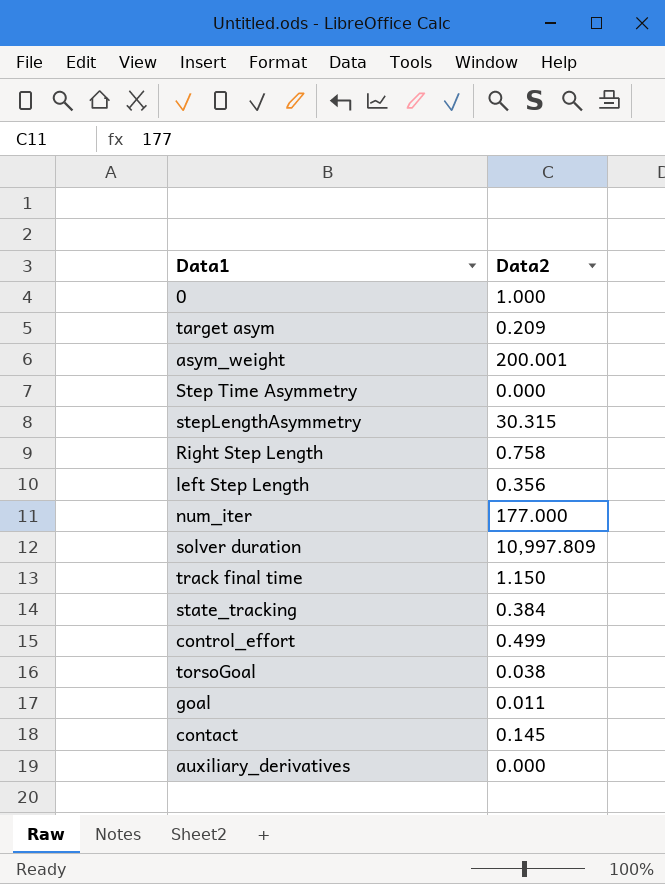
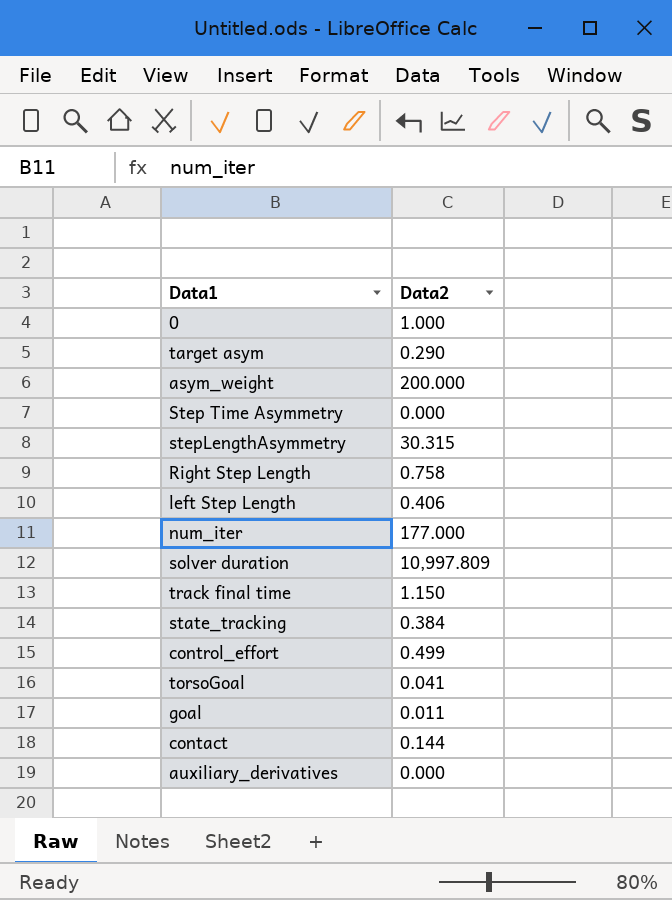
target asym | Data2: 0.209 -> 0.290
asym_weight | Data2: 200.001 -> 200.000
left Step Length | Data2: 0.356 -> 0.406
torsoGoal | Data2: 0.038 -> 0.041
contact | Data2: 0.145 -> 0.144

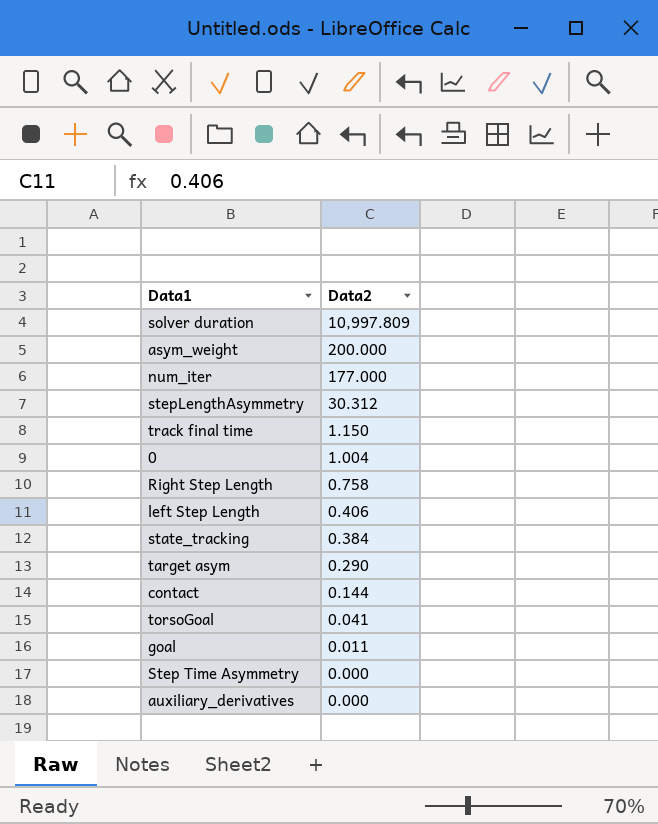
row order: none -> Data2 descending
row control_effort: 0.499 -> none
stepLengthAsymmetry | Data2: 30.315 -> 30.312
0 | Data2: 1.000 -> 1.004

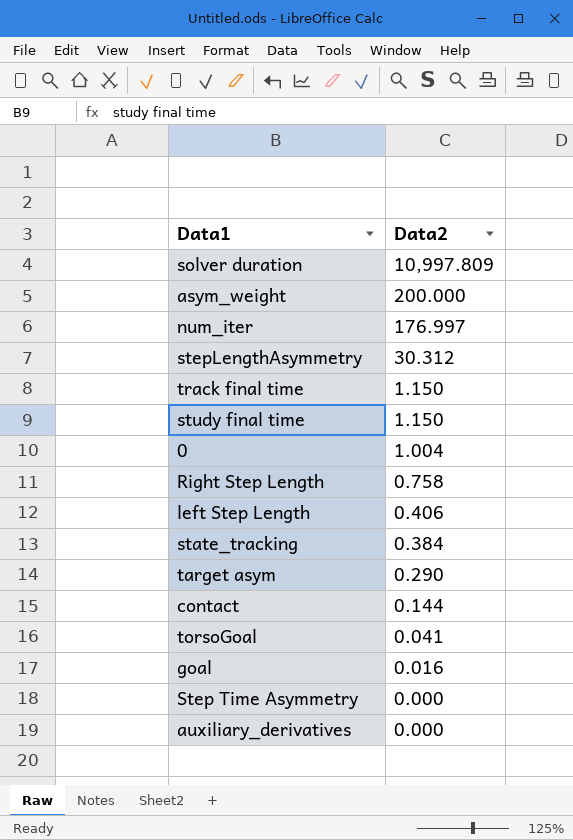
num_iter | Data2: 177.000 -> 176.997
row study final time: none -> 1.150
goal | Data2: 0.011 -> 0.016

